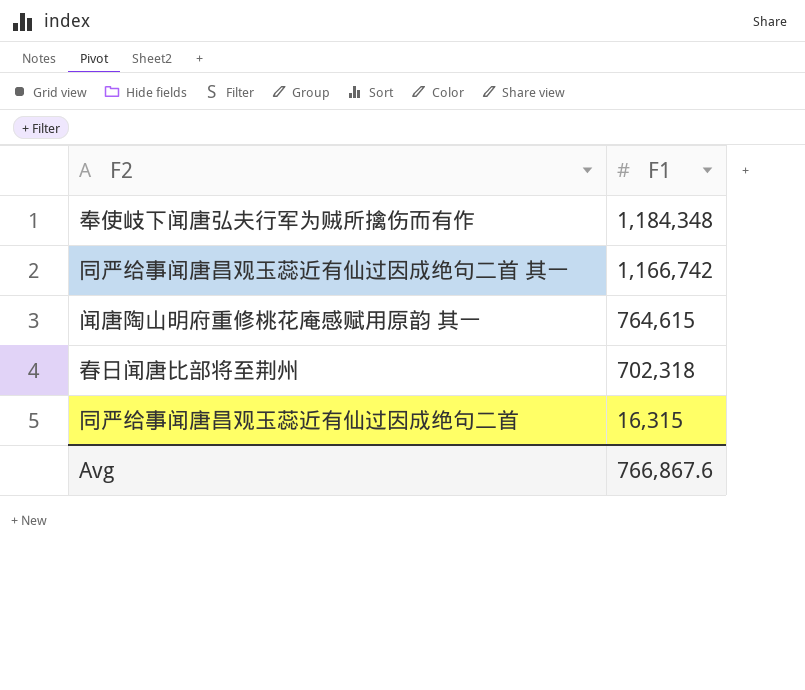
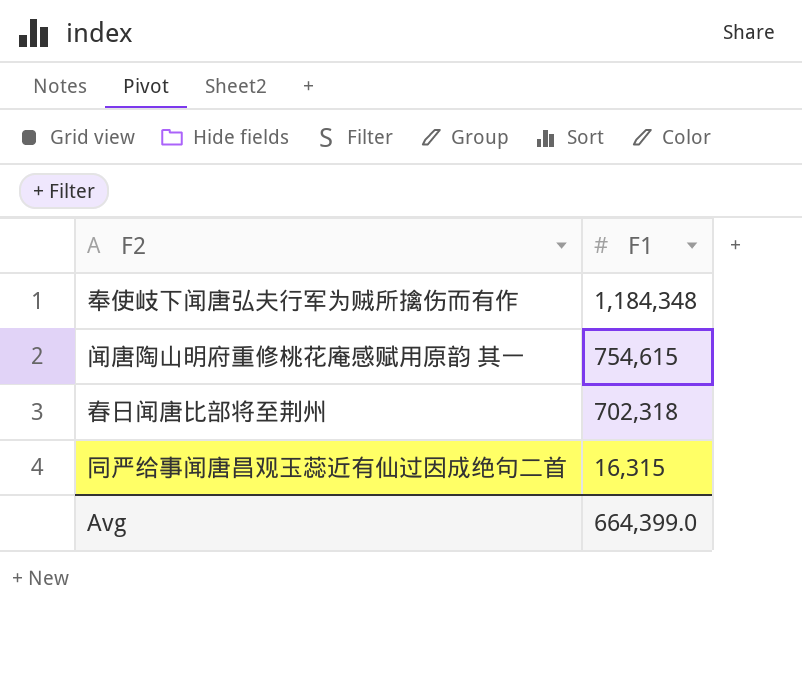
row 同严给事闻唐昌观玉蕊近有仙过因成绝句二首 其一: 1,166,742 -> none
闻唐陶山明府重修桃花庵感赋用原韵 其一 | F1: 764,615 -> 754,615
Avg | F1: 766,867.6 -> 664,399.0

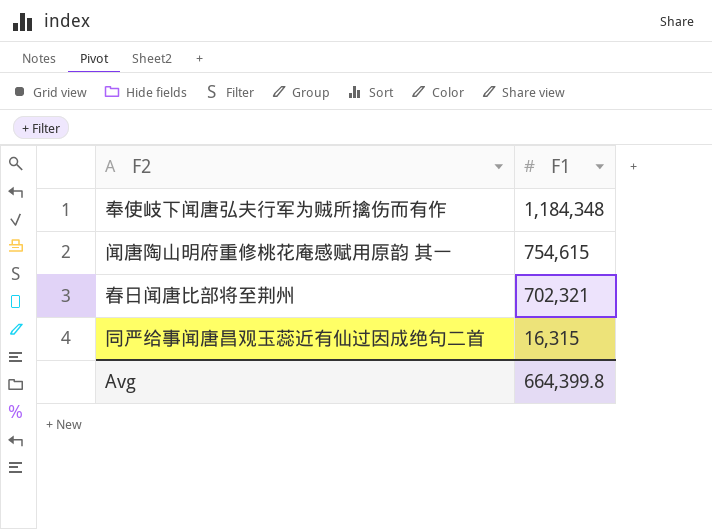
春日闻唐比部将至荆州 | F1: 702,318 -> 702,321
Avg | F1: 664,399.0 -> 664,399.8

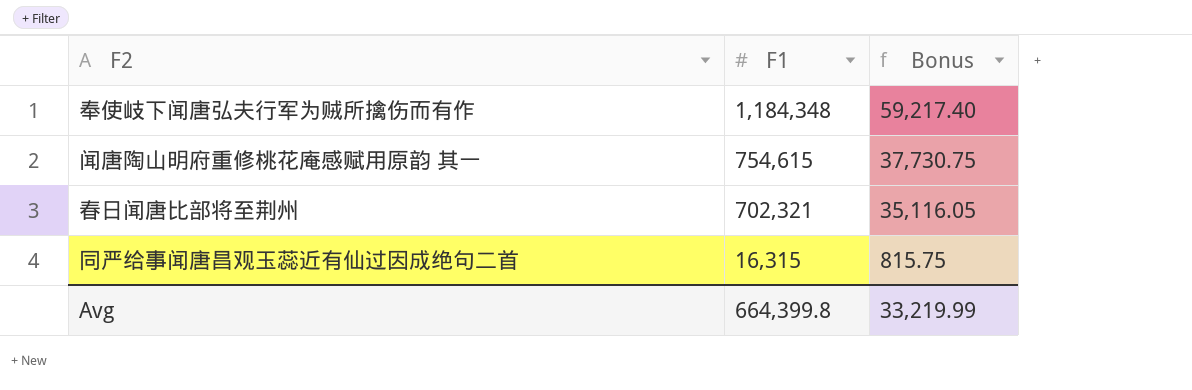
column Bonus | formula: none -> [F1] * 0.05

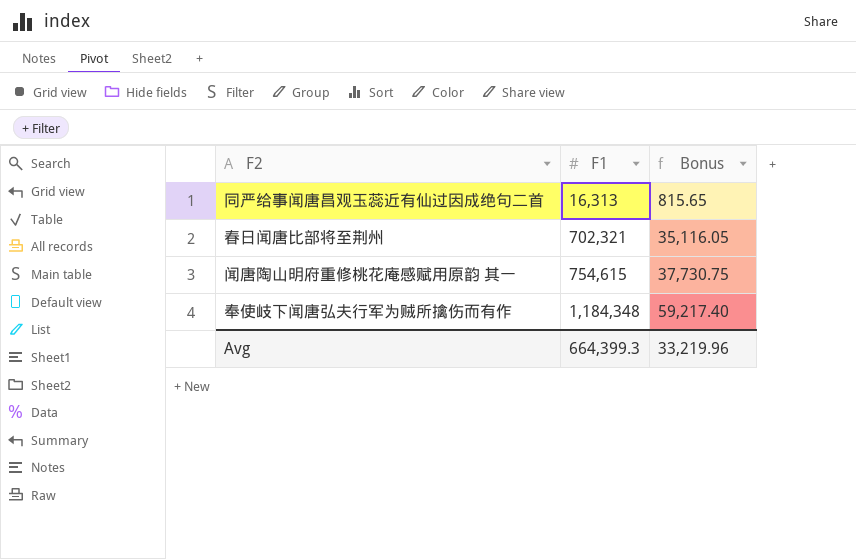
row order: F1 descending -> F1 ascending
同严给事闻唐昌观玉蕊近有仙过因成绝句二首 | F1: 16,315 -> 16,313
同严给事闻唐昌观玉蕊近有仙过因成绝句二首 | Bonus: 815.75 -> 815.65
Avg | F1: 664,399.8 -> 664,399.3
Avg | Bonus: 33,219.99 -> 33,219.96

